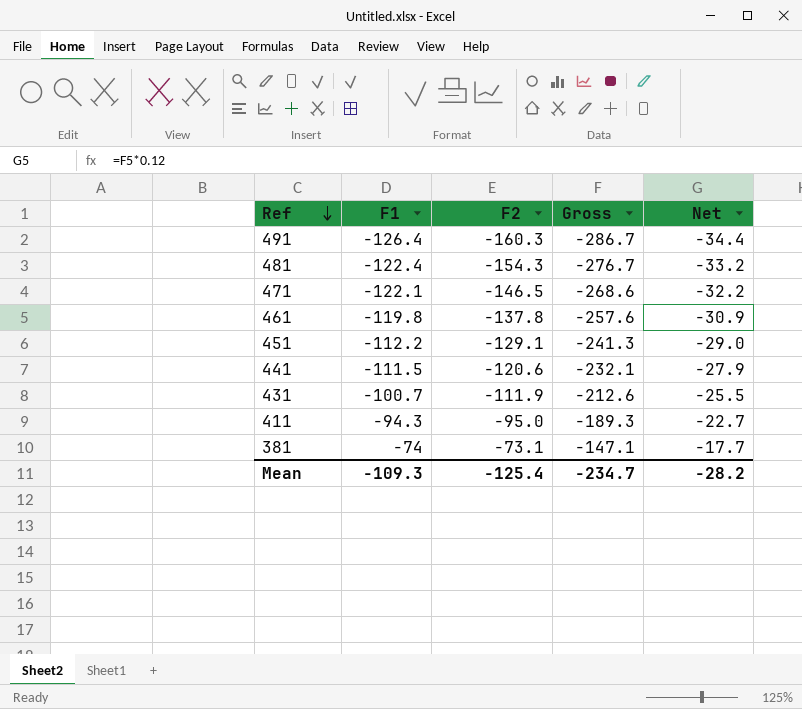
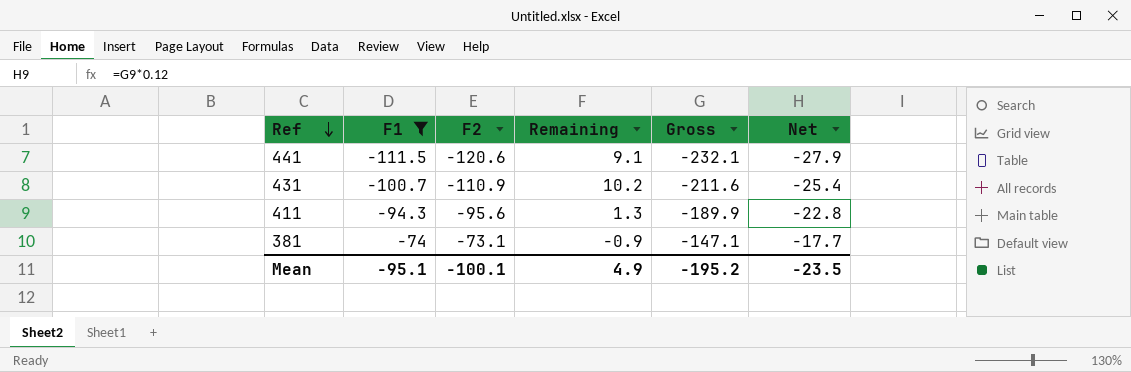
filter: none -> F1 >= -111.5
column Remaining | formula: none -> [F1] - [F2]
431 | F2: -111.9 -> -110.9
431 | Gross: -212.6 -> -211.6
431 | Net: -25.5 -> -25.4
411 | F2: -95.0 -> -95.6
411 | Gross: -189.3 -> -189.9
411 | Net: -22.7 -> -22.8
Mean | F1: -109.3 -> -95.1
Mean | F2: -125.4 -> -100.1
Mean | Gross: -234.7 -> -195.2
Mean | Net: -28.2 -> -23.5

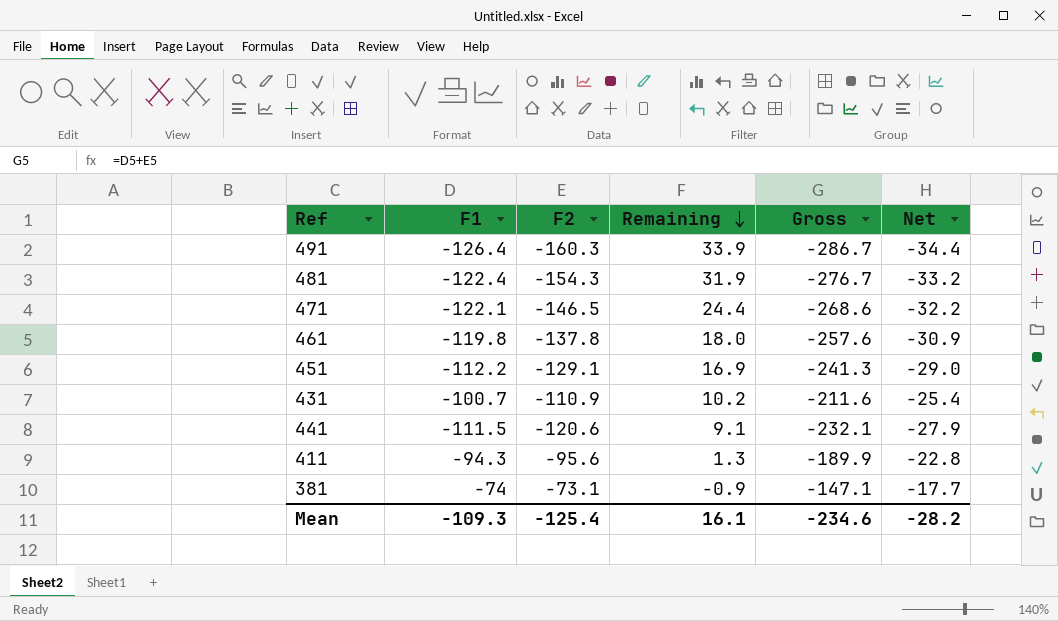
filter: F1 >= -111.5 -> none
row order: Ref descending -> Remaining descending
Mean | F1: -95.1 -> -109.3
Mean | F2: -100.1 -> -125.4
Mean | Remaining: 4.9 -> 16.1
Mean | Gross: -195.2 -> -234.6
Mean | Net: -23.5 -> -28.2

